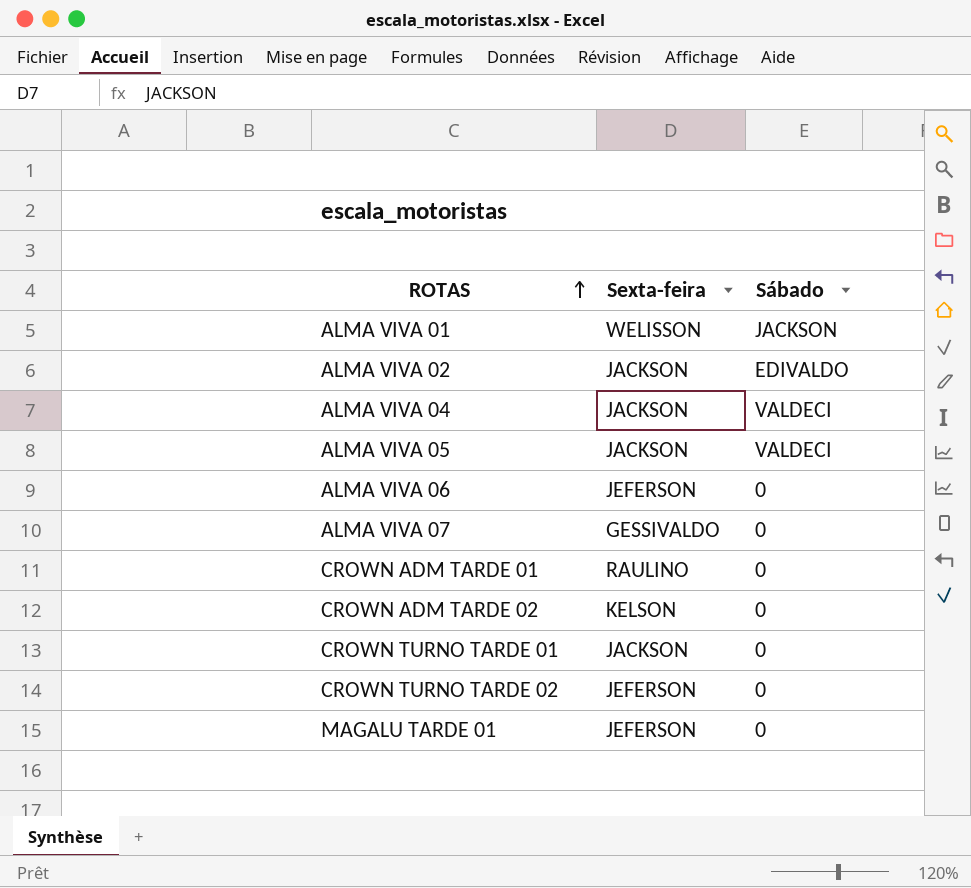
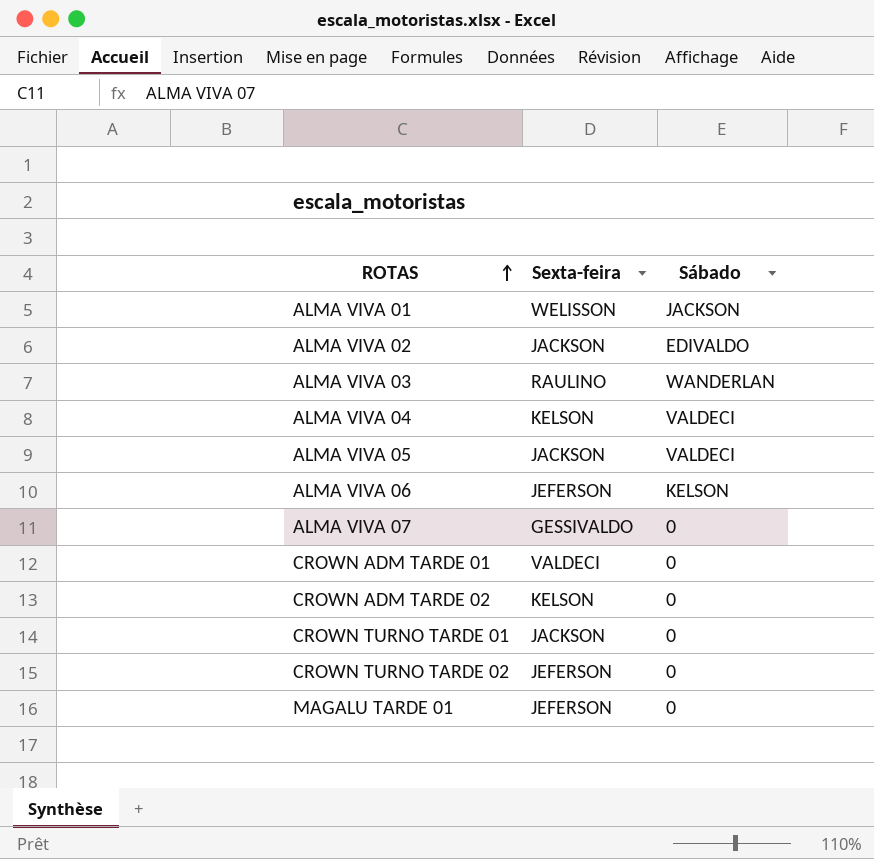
row ALMA VIVA 03: none -> RAULINO | WANDERLAN
ALMA VIVA 04 | Sexta-feira: JACKSON -> KELSON
ALMA VIVA 06 | Sábado: 0 -> KELSON
CROWN ADM TARDE 01 | Sexta-feira: RAULINO -> VALDECI

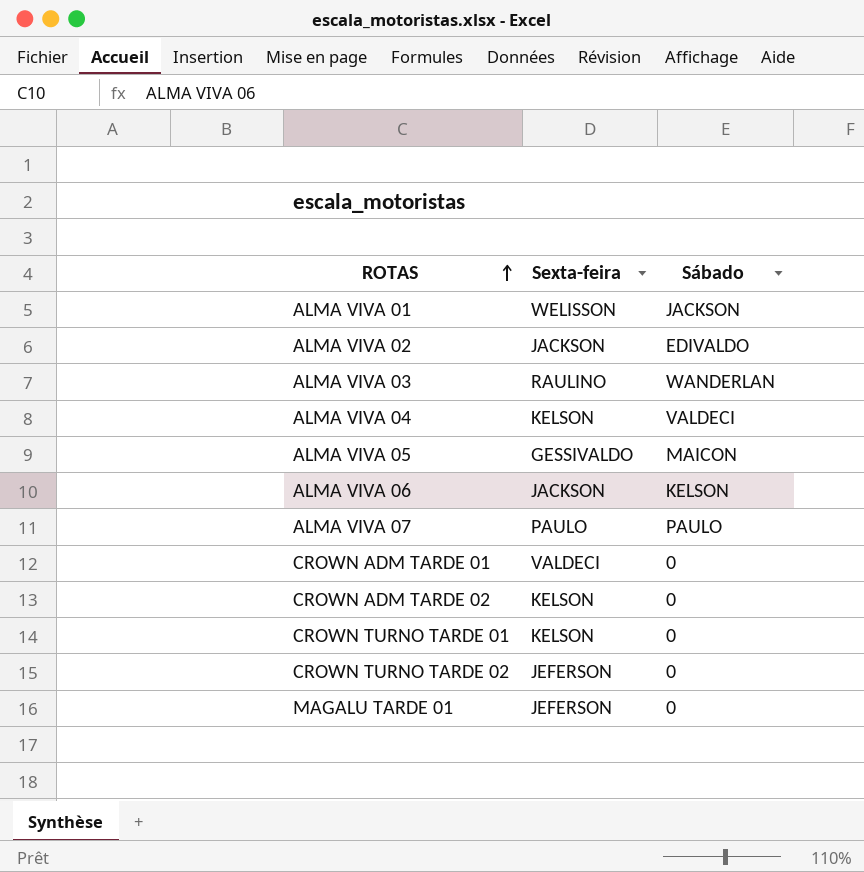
ALMA VIVA 05 | Sexta-feira: JACKSON -> GESSIVALDO
ALMA VIVA 05 | Sábado: VALDECI -> MAICON
ALMA VIVA 06 | Sexta-feira: JEFERSON -> JACKSON
ALMA VIVA 07 | Sexta-feira: GESSIVALDO -> PAULO
ALMA VIVA 07 | Sábado: 0 -> PAULO
CROWN TURNO TARDE 01 | Sexta-feira: JACKSON -> KELSON

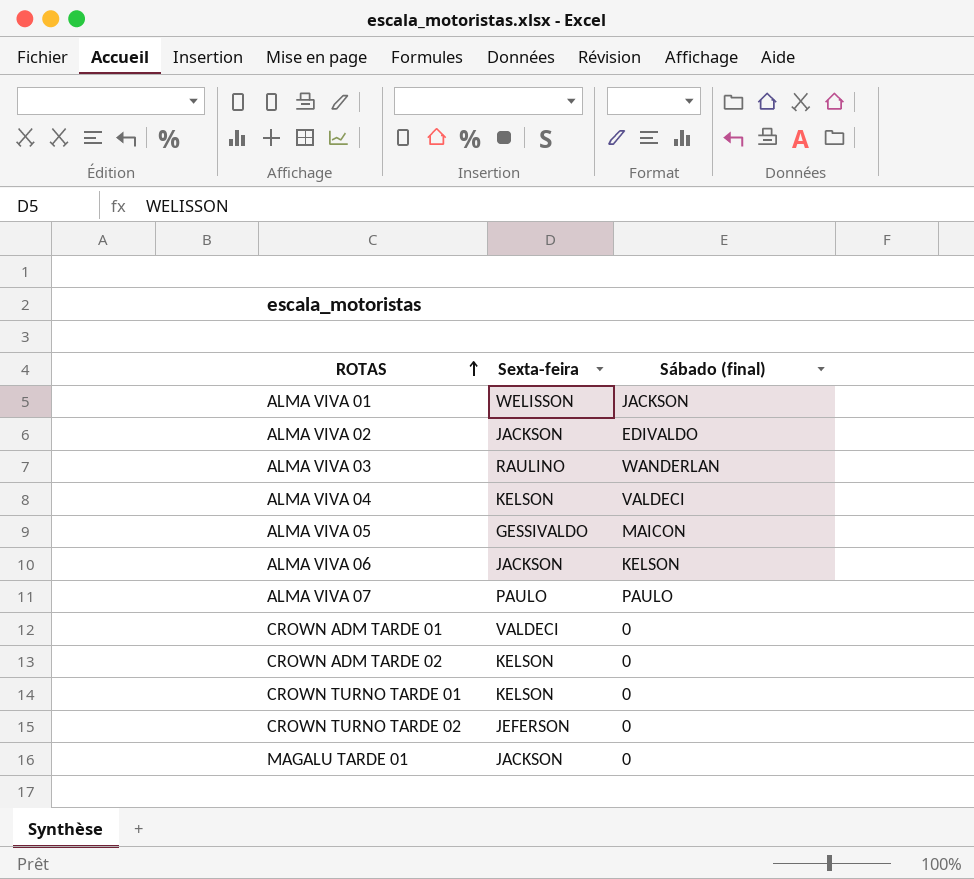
column name: Sábado -> Sábado (final)
MAGALU TARDE 01 | Sexta-feira: JEFERSON -> JACKSON

